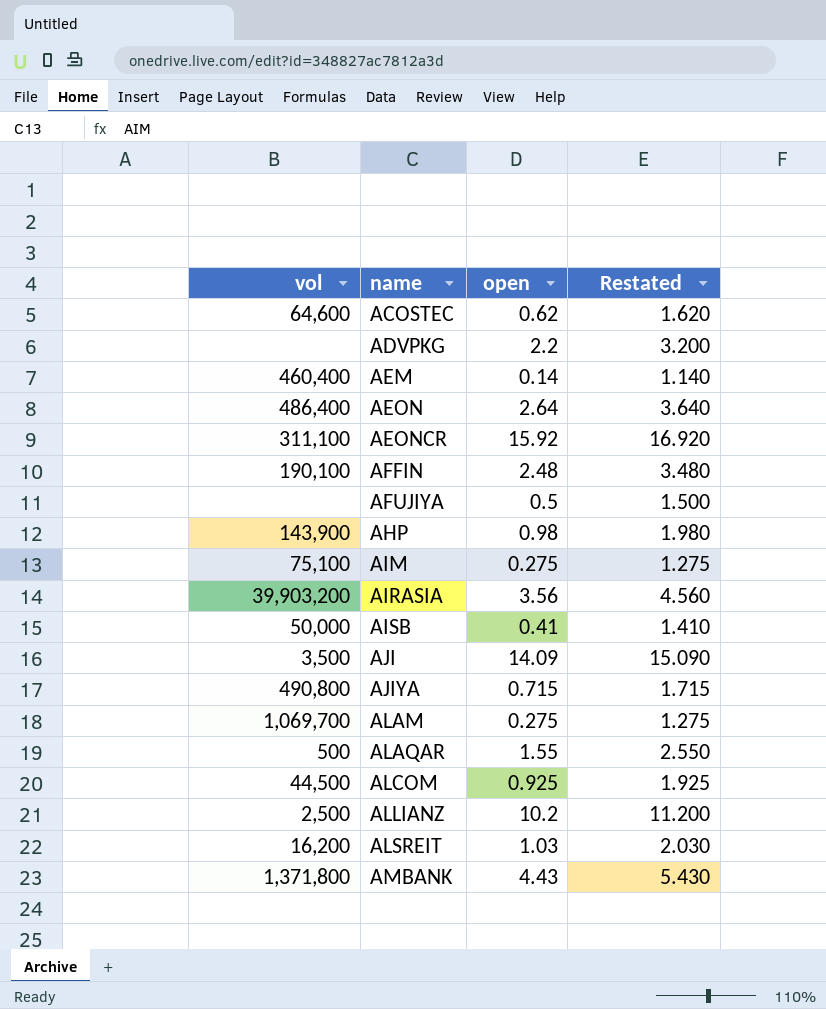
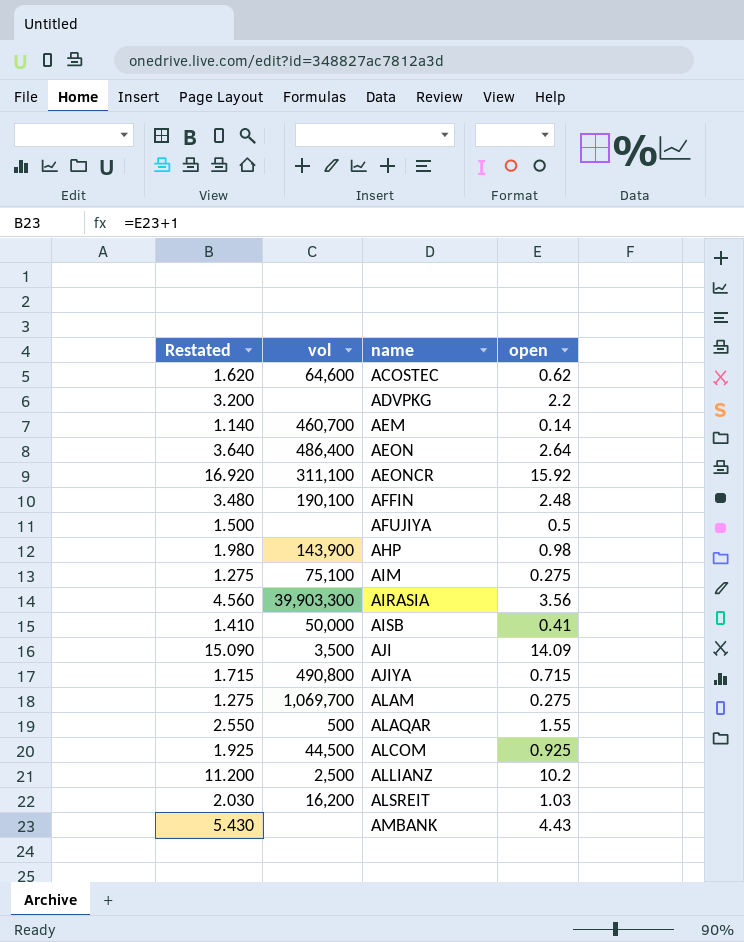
column Restated | position: 4 -> 1
AEM | vol: 460,400 -> 460,700
AIRASIA | vol: 39,903,200 -> 39,903,300
AMBANK | vol: 1,371,800 -> none

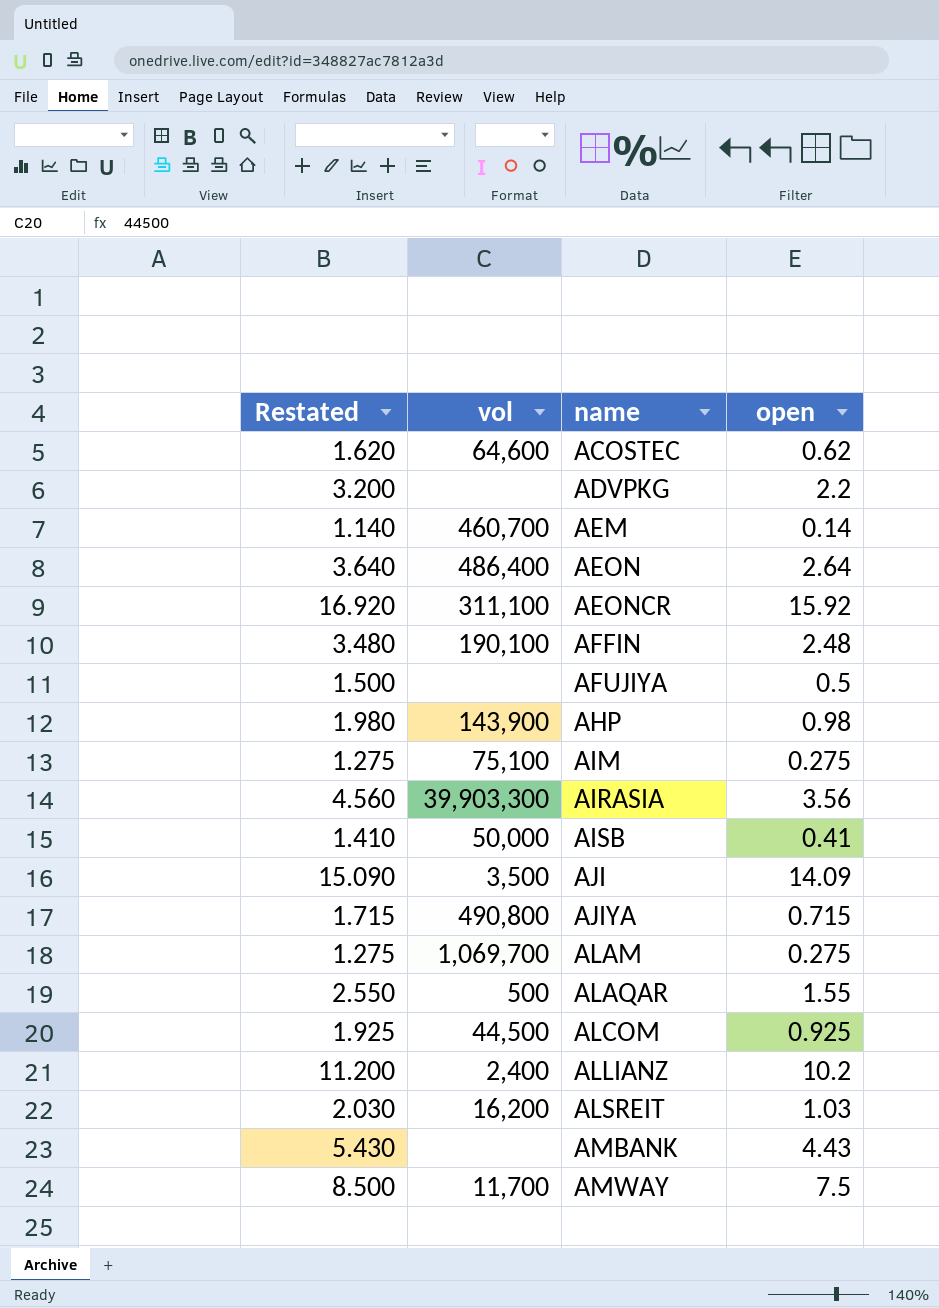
ALLIANZ | vol: 2,500 -> 2,400
row AMWAY: none -> 8.500 | 11,700 | 7.5

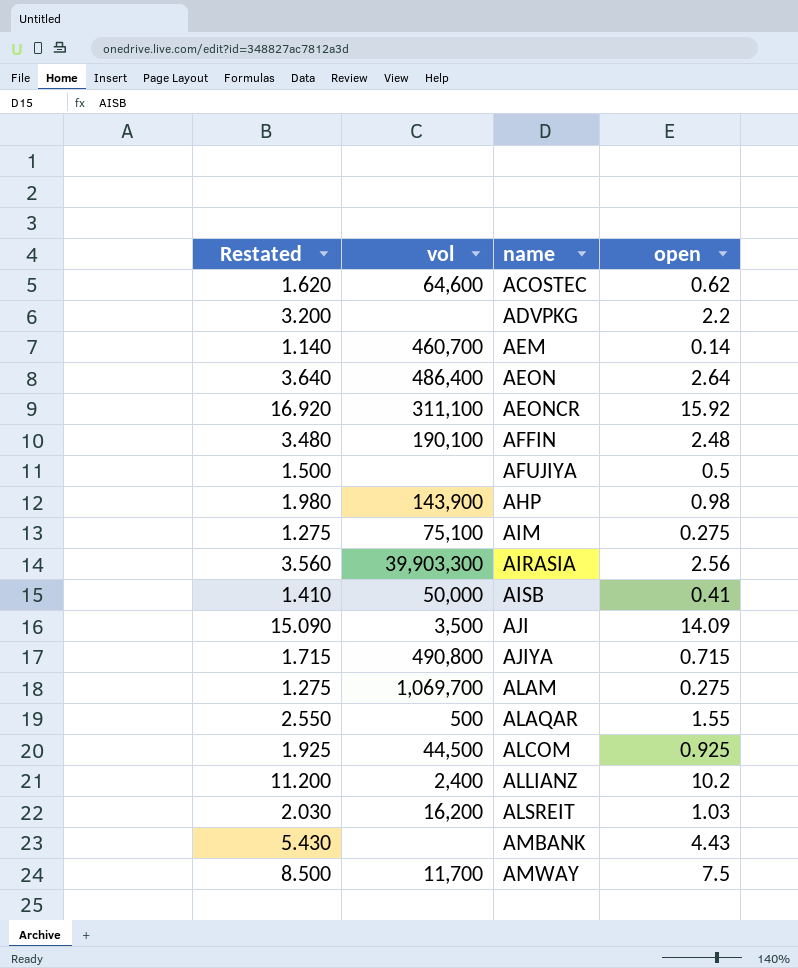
AIRASIA | Restated: 4.560 -> 3.560
AIRASIA | open: 3.56 -> 2.56

